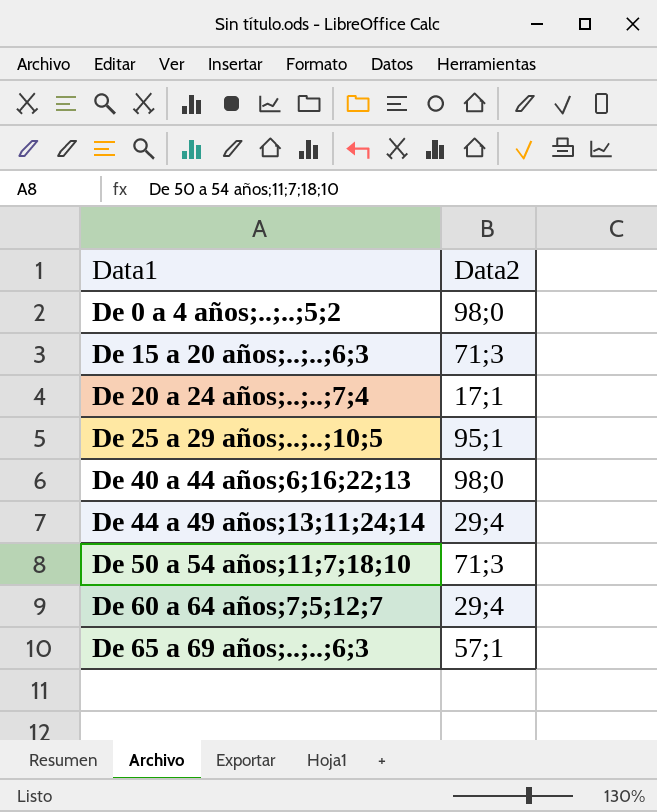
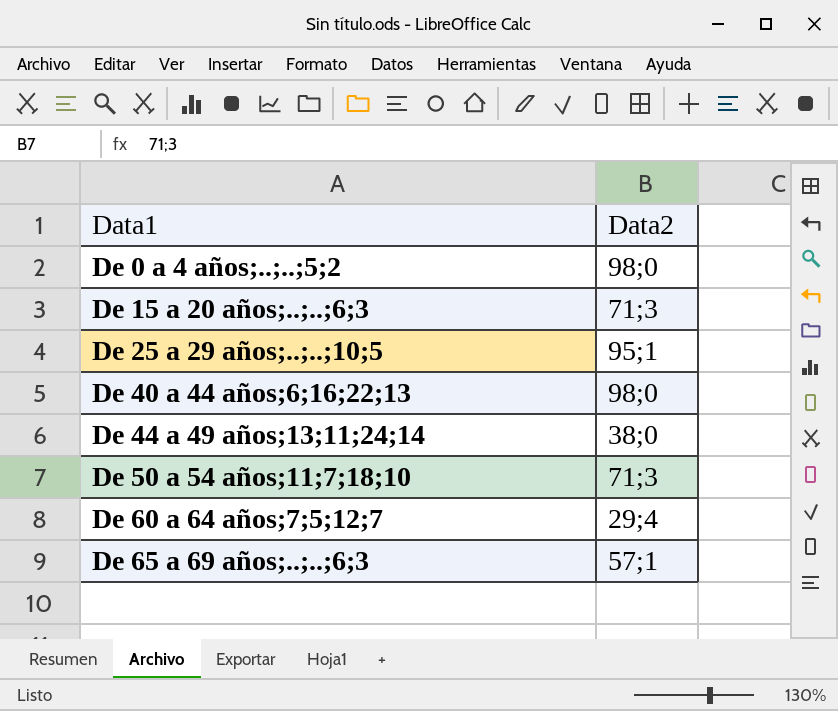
row De 20 a 24 años;..;..;7;4: 17;1 -> none
De 44 a 49 años;13;11;24;14 | Data2: 29;4 -> 38;0

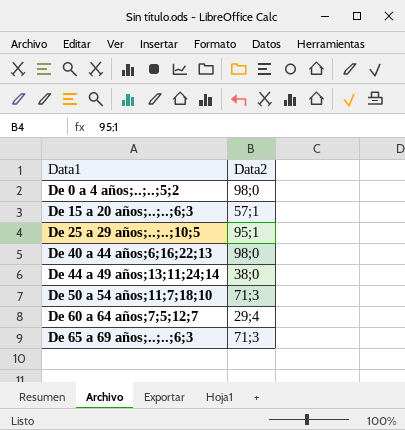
De 15 a 20 años;..;..;6;3 | Data2: 71;3 -> 57;1
De 65 a 69 años;..;..;6;3 | Data2: 57;1 -> 71;3

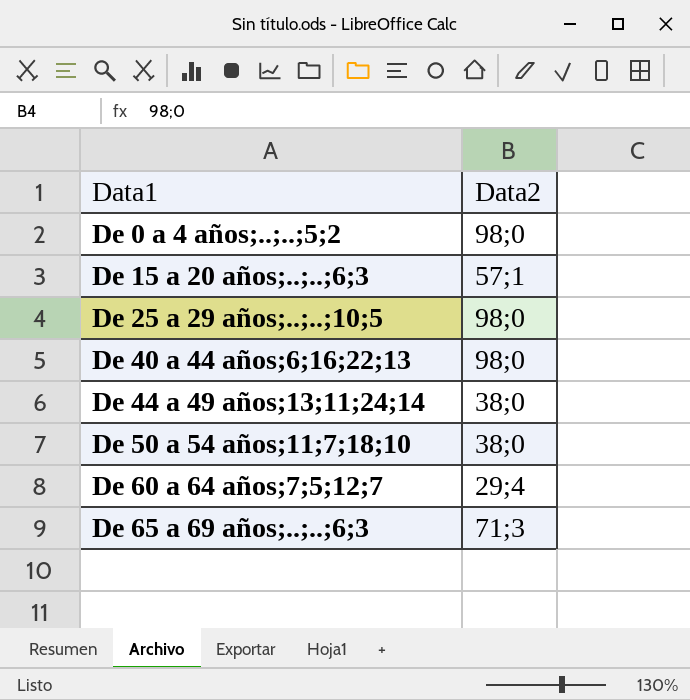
De 25 a 29 años;..;..;10;5 | Data2: 95;1 -> 98;0
De 50 a 54 años;11;7;18;10 | Data2: 71;3 -> 38;0

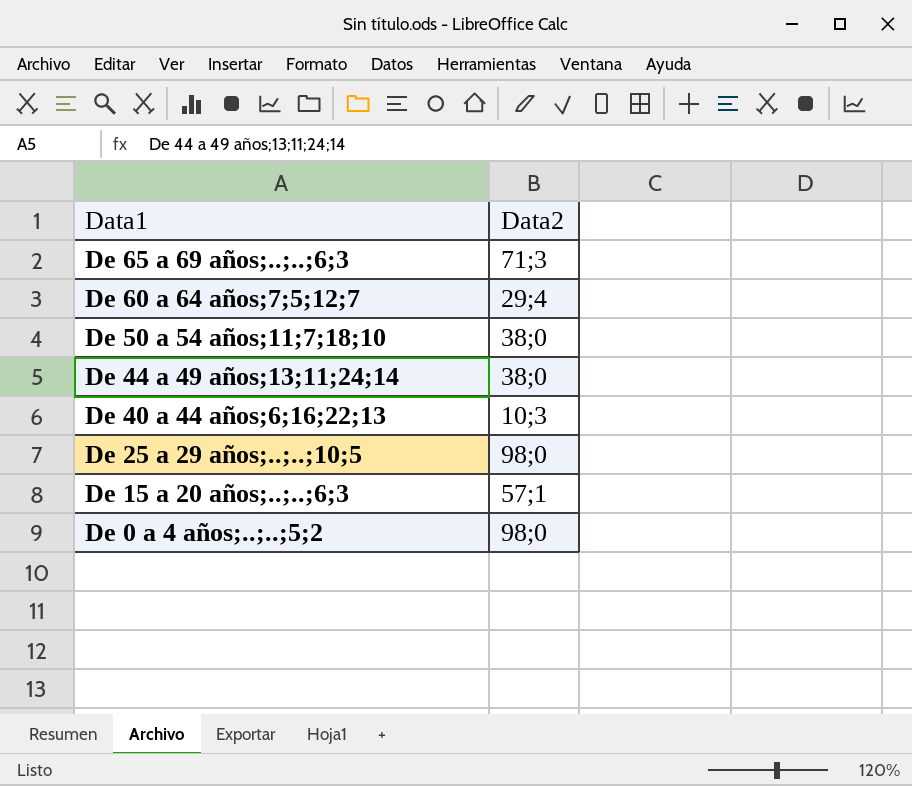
row order: Data1 ascending -> Data1 descending
De 40 a 44 años;6;16;22;13 | Data2: 98;0 -> 10;3

